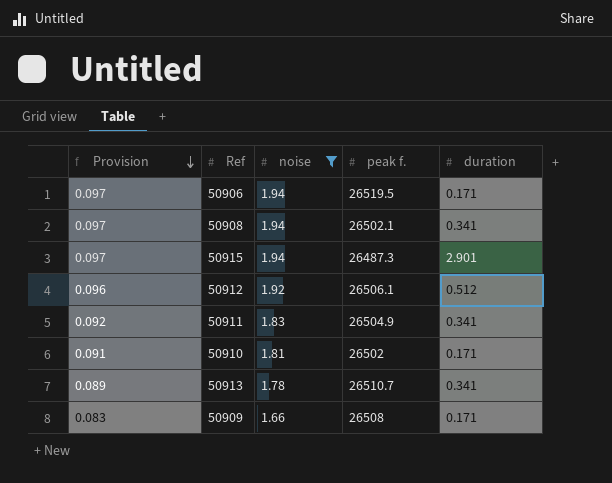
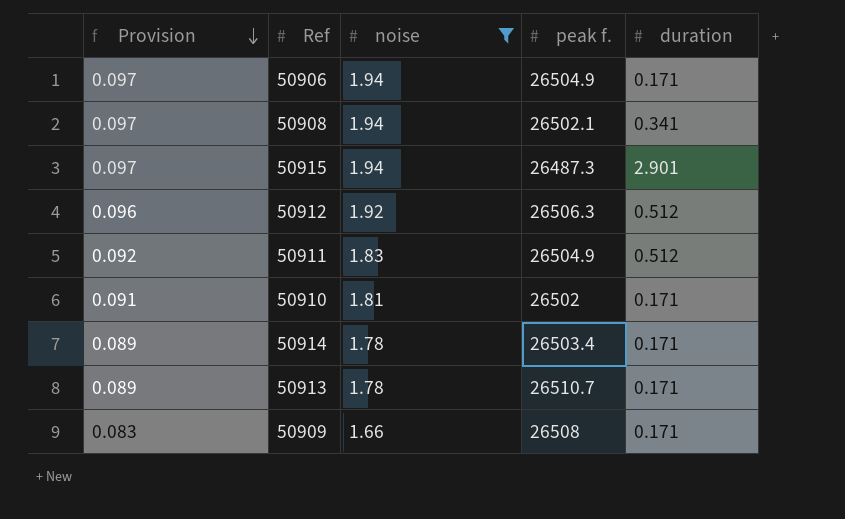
50906 | peak f.: 26519.5 -> 26504.9
50912 | peak f.: 26506.1 -> 26506.3
50911 | duration: 0.341 -> 0.512
row 50914: none -> 0.089 | 1.78 | 26503.4 | 0.171
50913 | duration: 0.341 -> 0.171

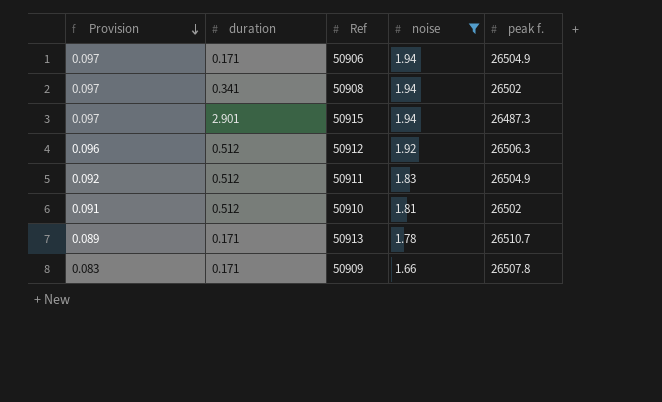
column duration | position: 5 -> 2
row 50914: 0.089 | 1.78 | 26503.4 | 0.171 -> none
50908 | peak f.: 26502.1 -> 26502
50910 | duration: 0.171 -> 0.512
50909 | peak f.: 26508 -> 26507.8

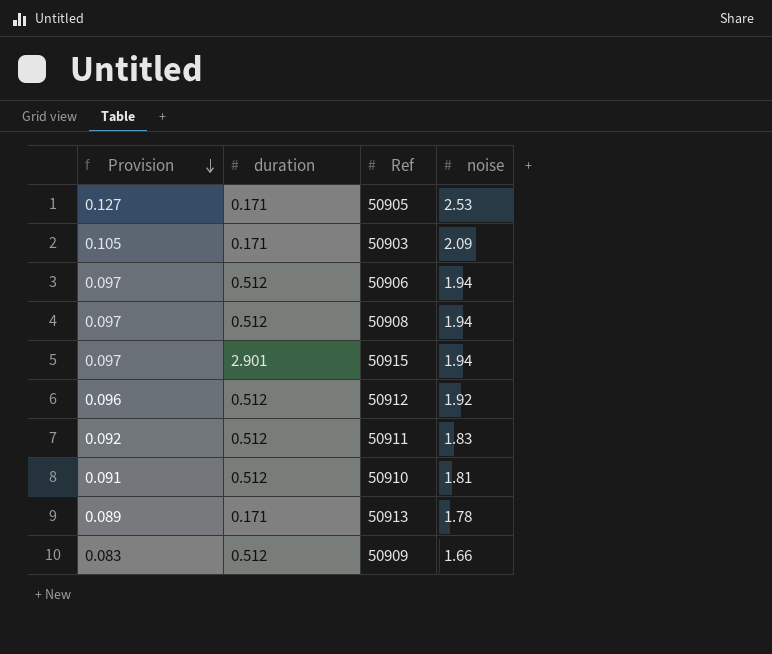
filter: noise <= 1.94 -> none
column peak f. | position: 5 -> none
50906 | duration: 0.171 -> 0.512
50908 | duration: 0.341 -> 0.512
50909 | duration: 0.171 -> 0.512

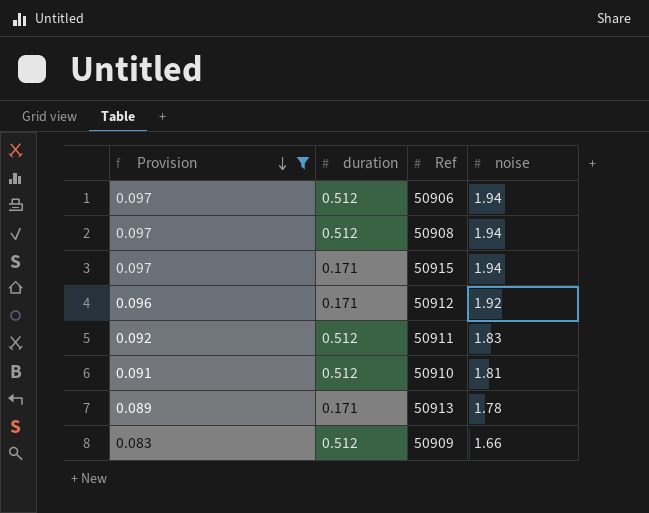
filter: none -> Provision <= 0.097
50915 | duration: 2.901 -> 0.171
50912 | duration: 0.512 -> 0.171

